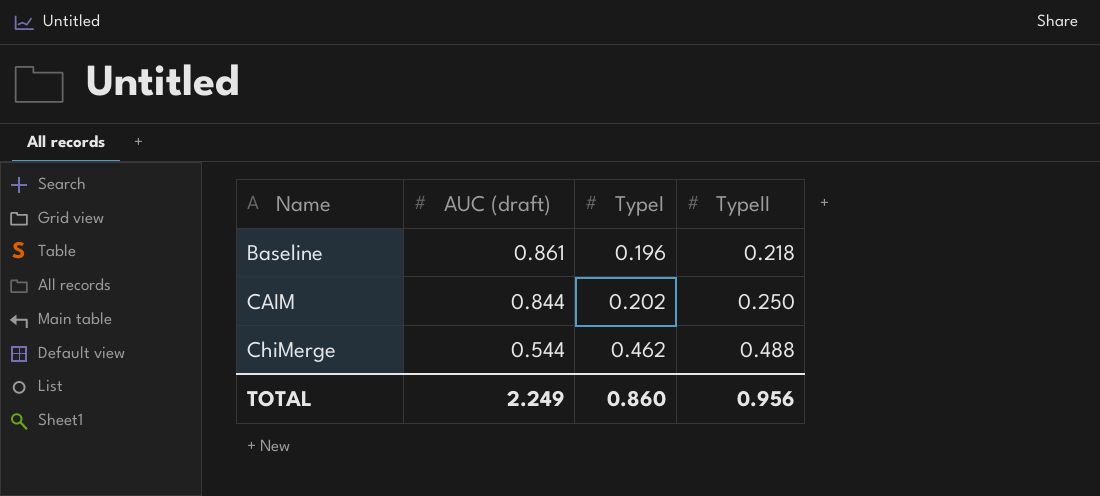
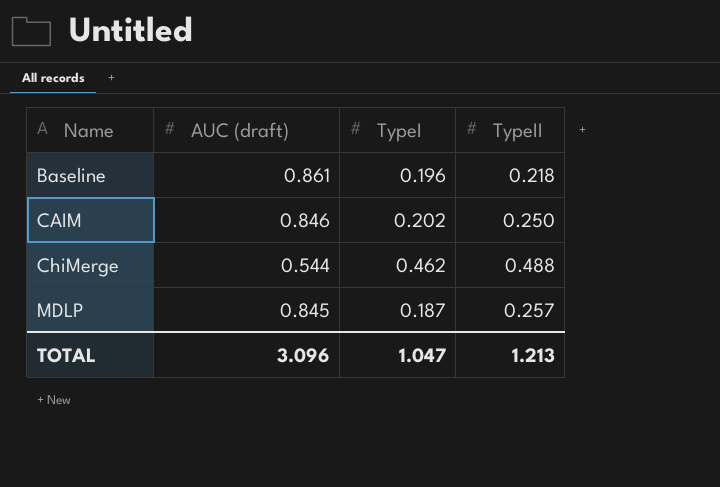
CAIM | AUC (draft): 0.844 -> 0.846
row MDLP: none -> 0.845 | 0.187 | 0.257
TOTAL | AUC (draft): 2.249 -> 3.096
TOTAL | TypeI: 0.860 -> 1.047
TOTAL | TypeII: 0.956 -> 1.213

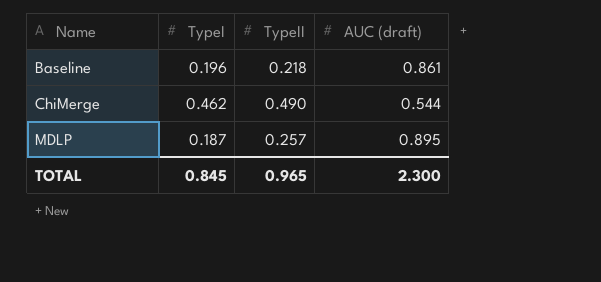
column AUC (draft) | position: 2 -> 4
row CAIM: 0.846 | 0.202 | 0.250 -> none
ChiMerge | TypeII: 0.488 -> 0.490
MDLP | AUC (draft): 0.845 -> 0.895
TOTAL | TypeI: 1.047 -> 0.845
TOTAL | TypeII: 1.213 -> 0.965
TOTAL | AUC (draft): 3.096 -> 2.300

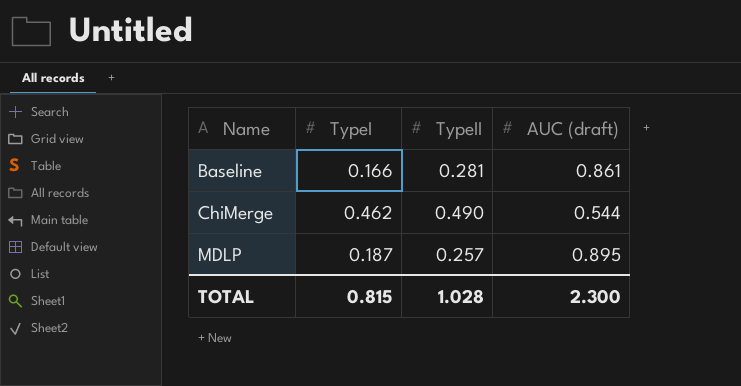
Baseline | TypeI: 0.196 -> 0.166
Baseline | TypeII: 0.218 -> 0.281
TOTAL | TypeI: 0.845 -> 0.815
TOTAL | TypeII: 0.965 -> 1.028

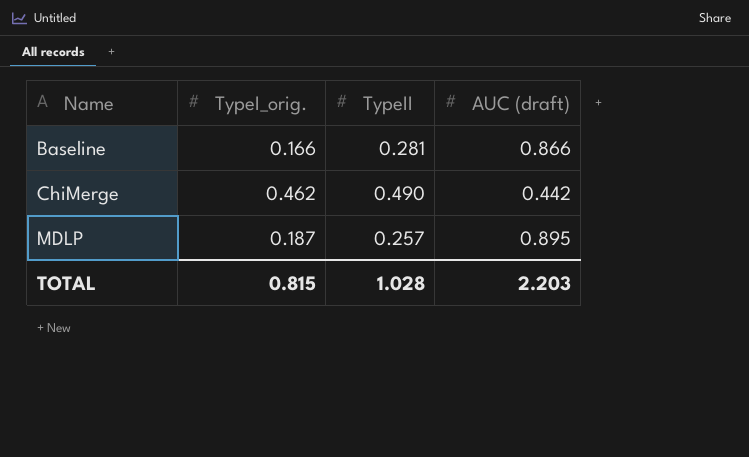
column name: TypeI -> TypeI_orig.
Baseline | AUC (draft): 0.861 -> 0.866
ChiMerge | AUC (draft): 0.544 -> 0.442
TOTAL | AUC (draft): 2.300 -> 2.203

